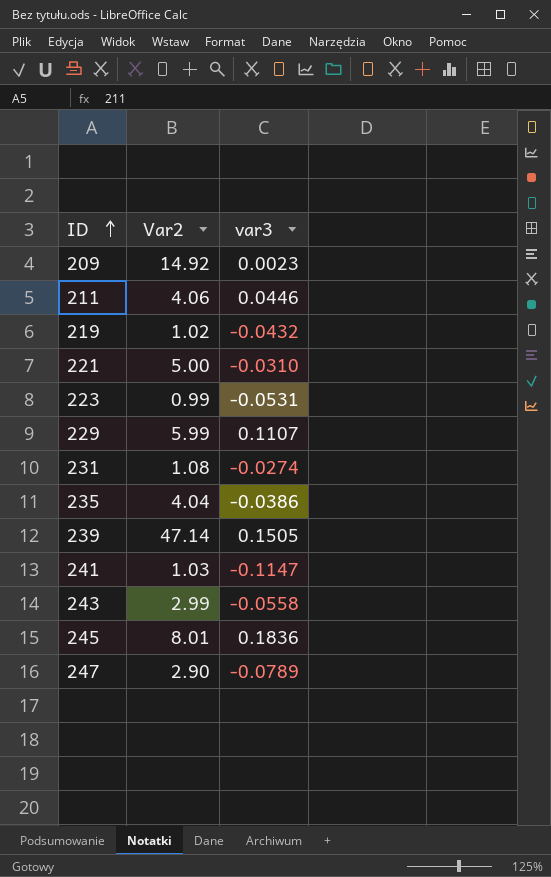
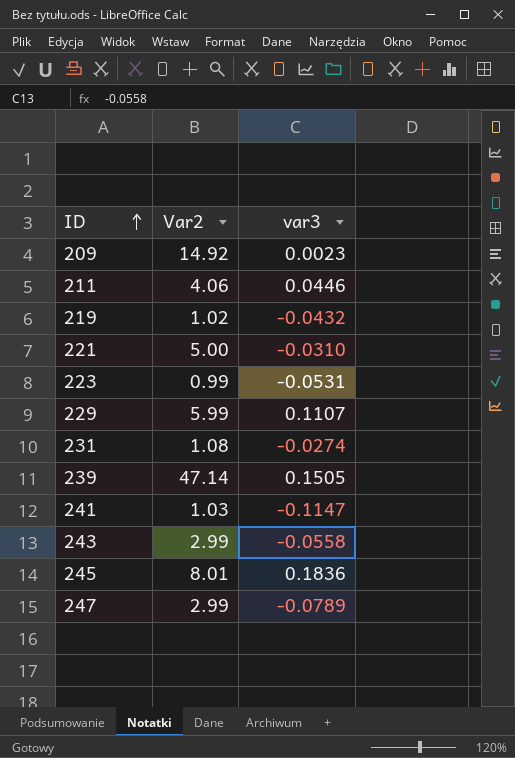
row 235: 4.04 | -0.0386 -> none
247 | Var2: 2.90 -> 2.99

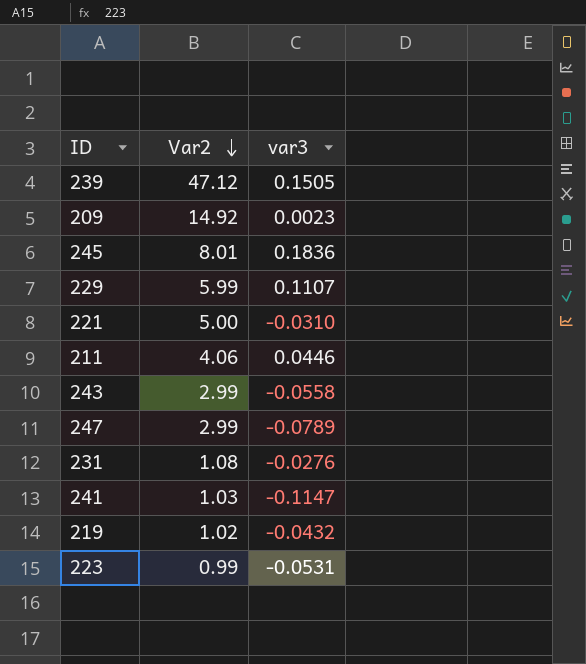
row order: ID ascending -> Var2 descending
239 | Var2: 47.14 -> 47.12
231 | var3: -0.0274 -> -0.0276

